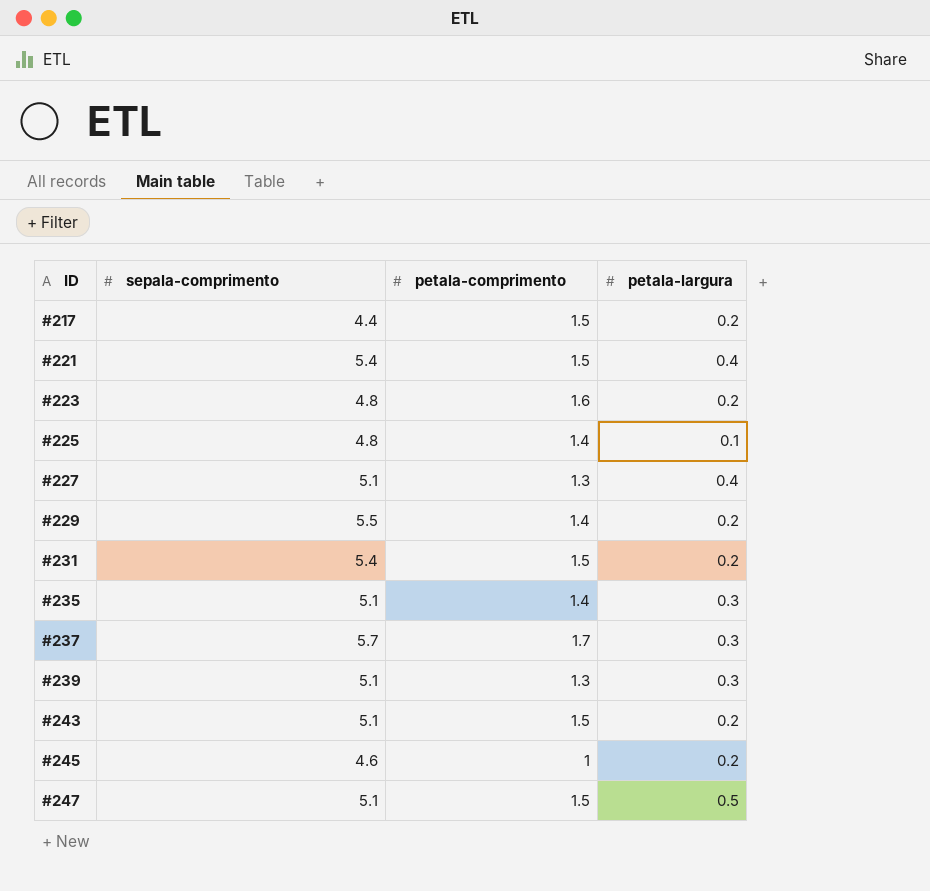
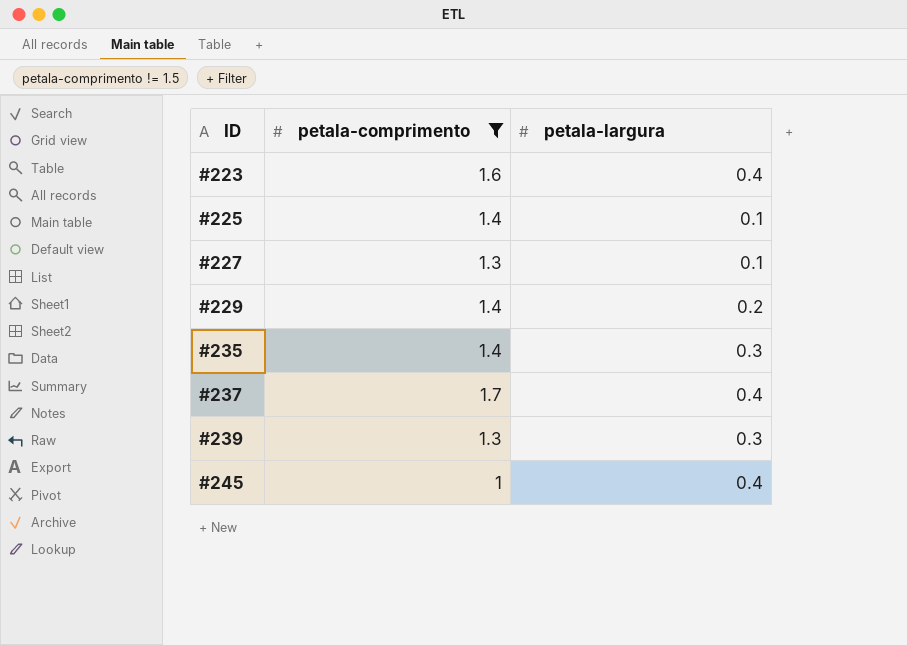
filter: none -> petala-comprimento != 1.5
column sepala-comprimento | position: 2 -> none
#223 | petala-largura: 0.2 -> 0.4
#227 | petala-largura: 0.4 -> 0.1
#237 | petala-largura: 0.3 -> 0.4
#245 | petala-largura: 0.2 -> 0.4

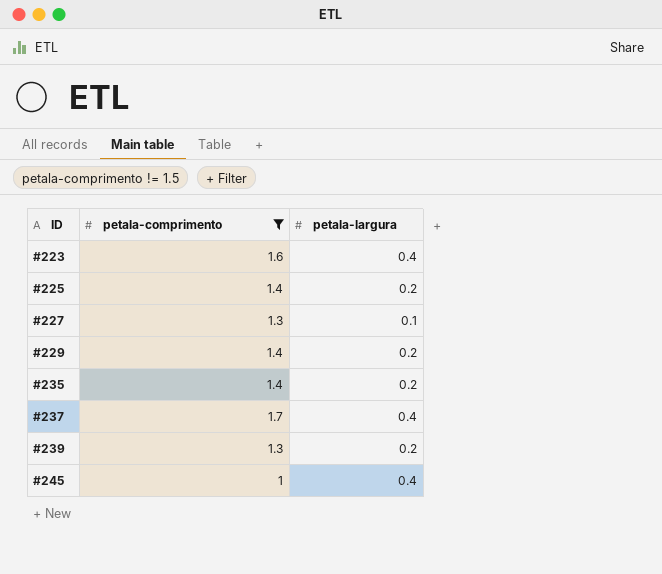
#225 | petala-largura: 0.1 -> 0.2
#235 | petala-largura: 0.3 -> 0.2
#239 | petala-largura: 0.3 -> 0.2

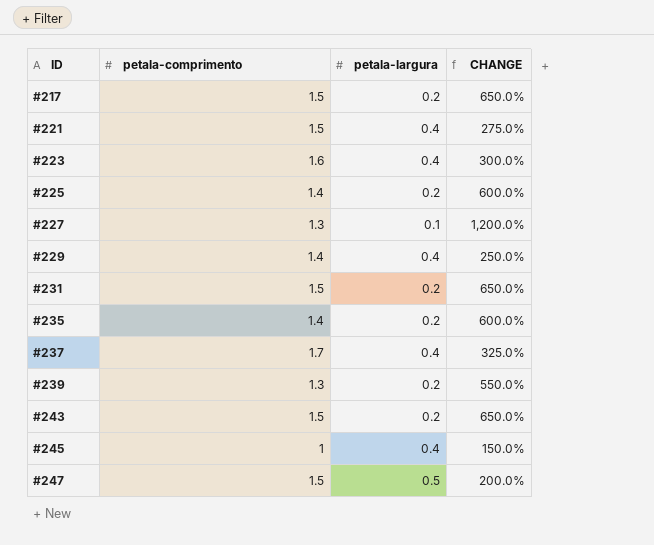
filter: petala-comprimento != 1.5 -> none
column CHANGE | formula: none -> ([petala-comprimento] - [petala-largura]) / [petala-largura]
#229 | petala-largura: 0.2 -> 0.4

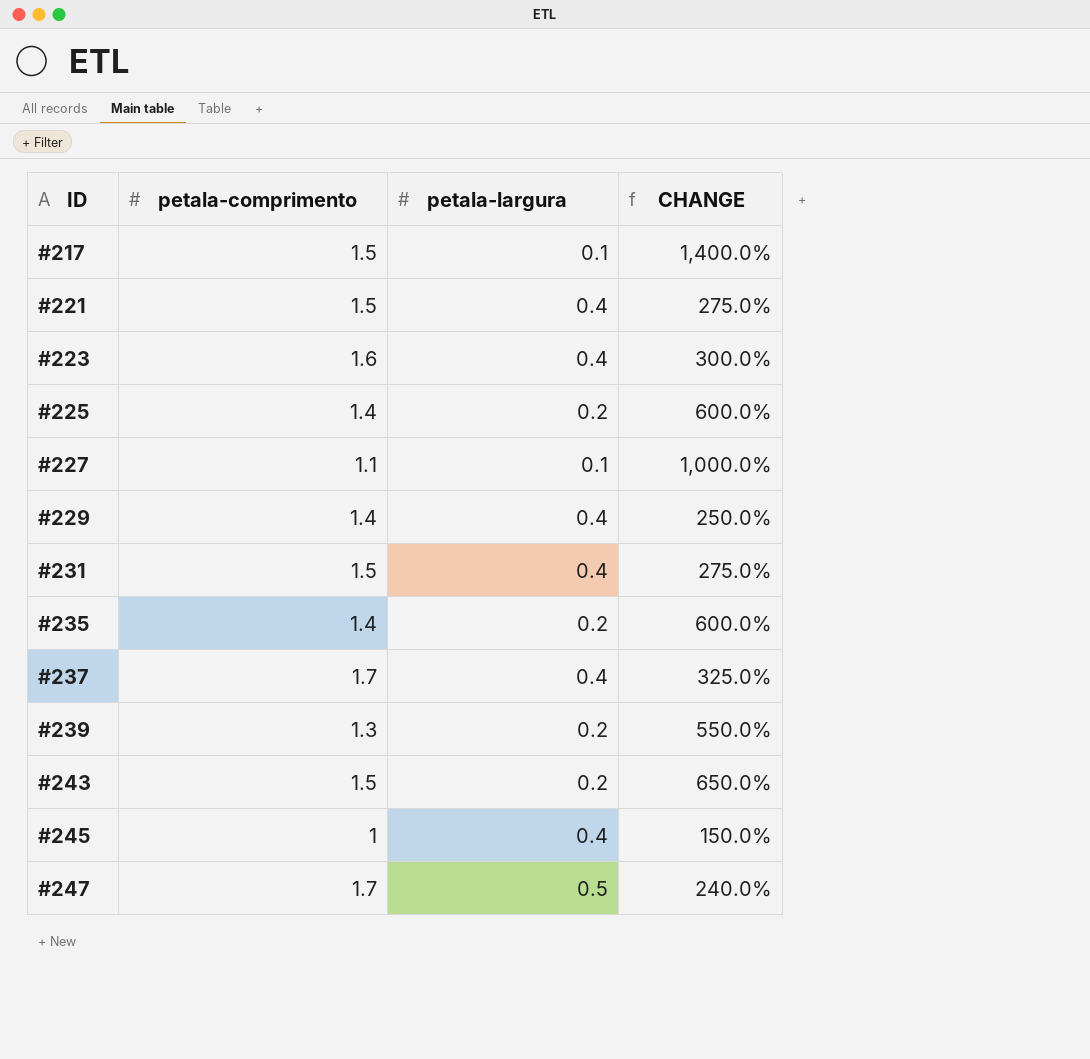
#217 | petala-largura: 0.2 -> 0.1
#217 | CHANGE: 650.0% -> 1,400.0%
#227 | petala-comprimento: 1.3 -> 1.1
#227 | CHANGE: 1,200.0% -> 1,000.0%
#231 | petala-largura: 0.2 -> 0.4
#231 | CHANGE: 650.0% -> 275.0%
#247 | petala-comprimento: 1.5 -> 1.7
#247 | CHANGE: 200.0% -> 240.0%

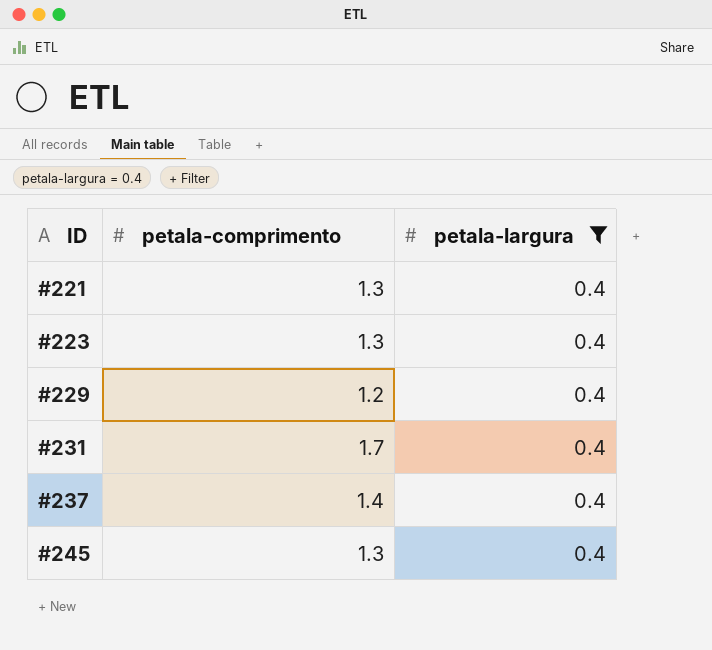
filter: none -> petala-largura = 0.4
column CHANGE | formula: ([petala-comprimento] - [petala-largura]) / [petala-largura] -> none
#221 | petala-comprimento: 1.5 -> 1.3
#223 | petala-comprimento: 1.6 -> 1.3
#229 | petala-comprimento: 1.4 -> 1.2
#231 | petala-comprimento: 1.5 -> 1.7
#237 | petala-comprimento: 1.7 -> 1.4
#245 | petala-comprimento: 1 -> 1.3

